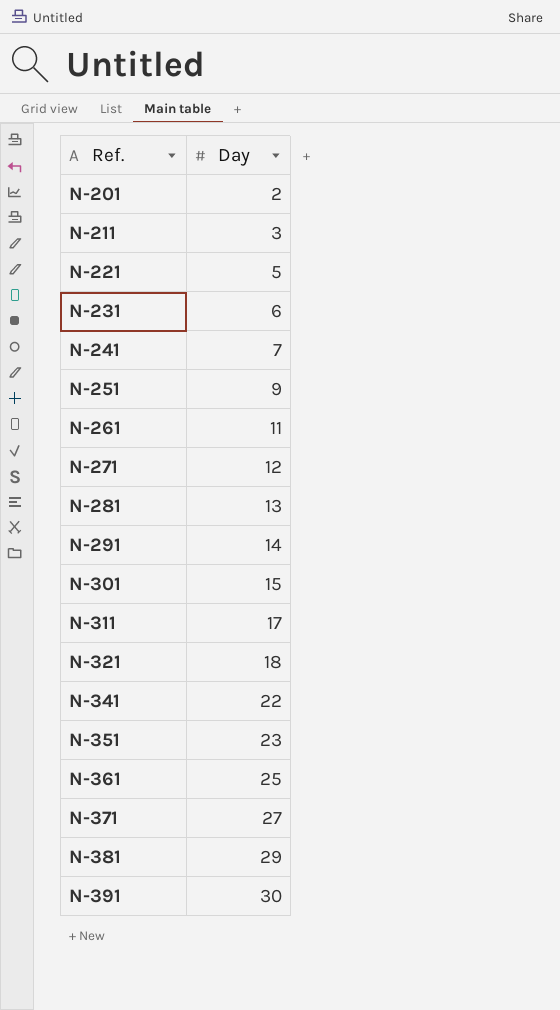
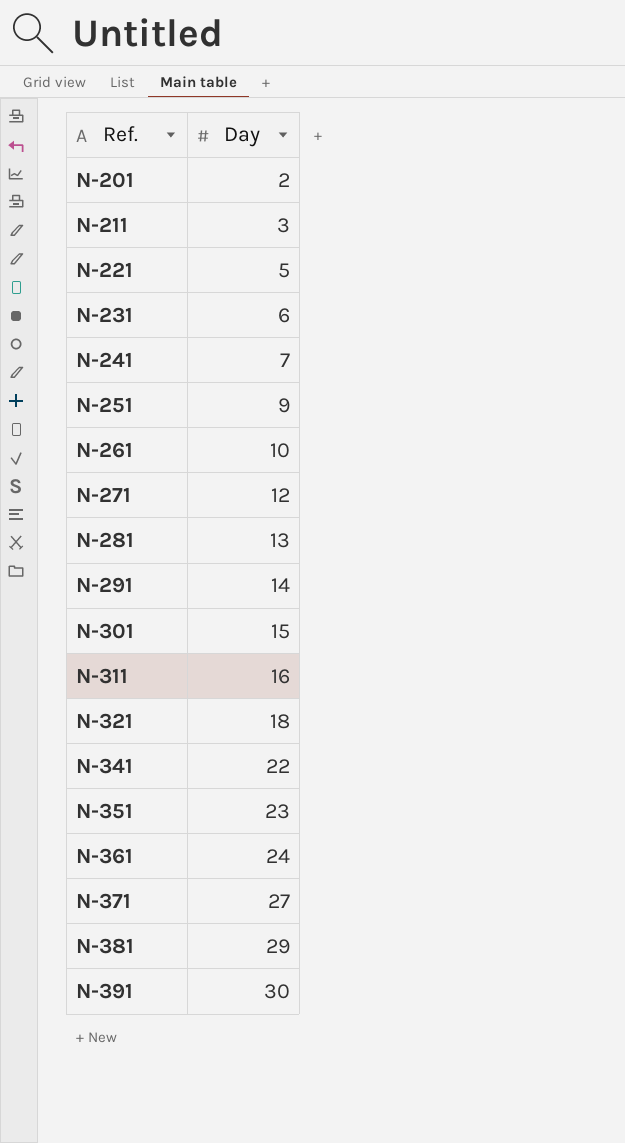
N-261 | Day: 11 -> 10
N-311 | Day: 17 -> 16
N-361 | Day: 25 -> 24

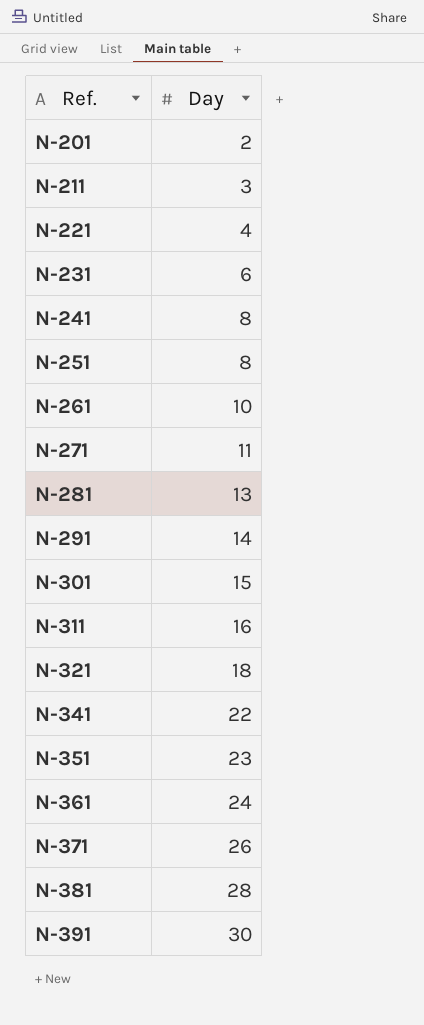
N-221 | Day: 5 -> 4
N-241 | Day: 7 -> 8
N-251 | Day: 9 -> 8
N-271 | Day: 12 -> 11
N-371 | Day: 27 -> 26
N-381 | Day: 29 -> 28

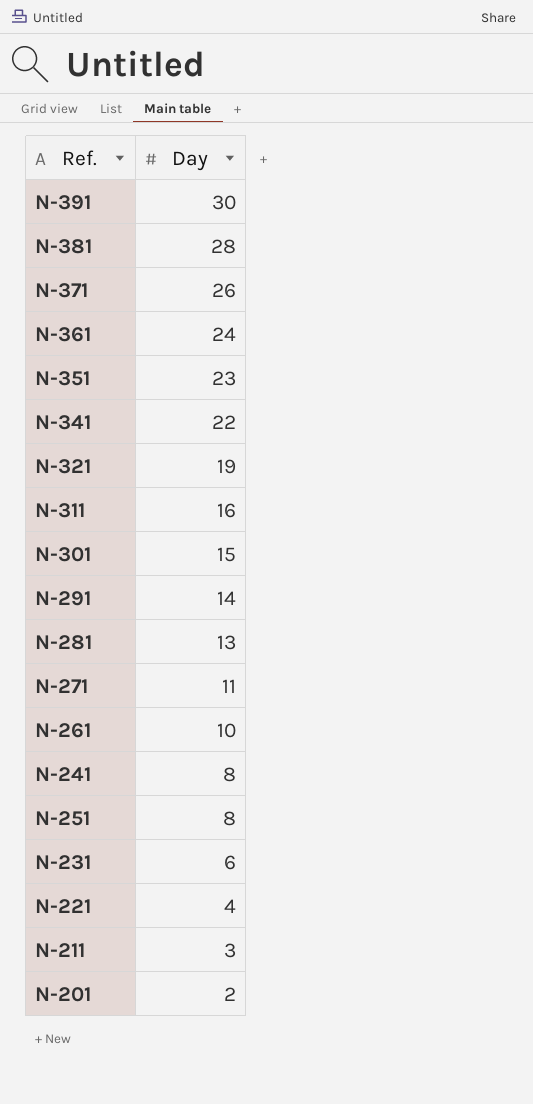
row order: Ref. ascending -> Day descending
N-321 | Day: 18 -> 19

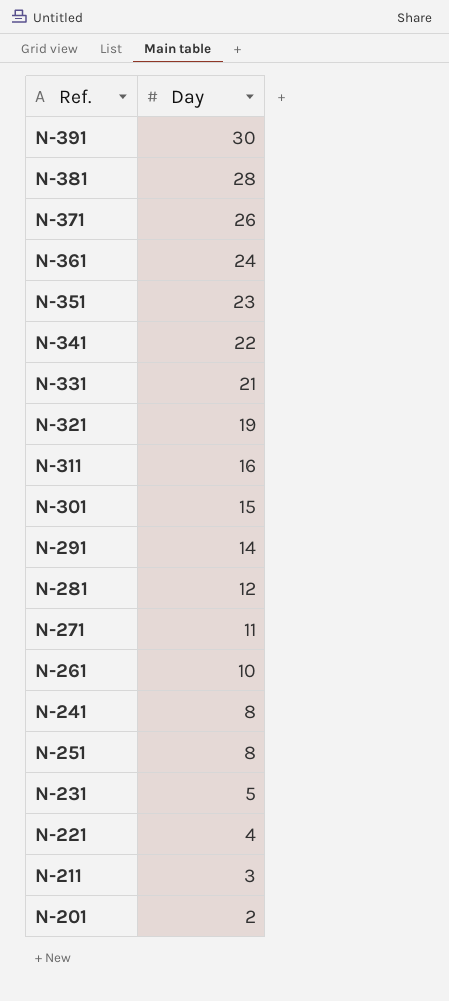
row N-331: none -> 21
N-281 | Day: 13 -> 12
N-231 | Day: 6 -> 5

